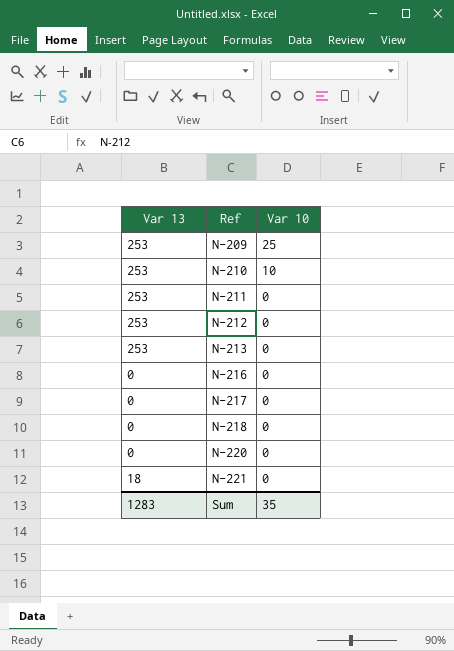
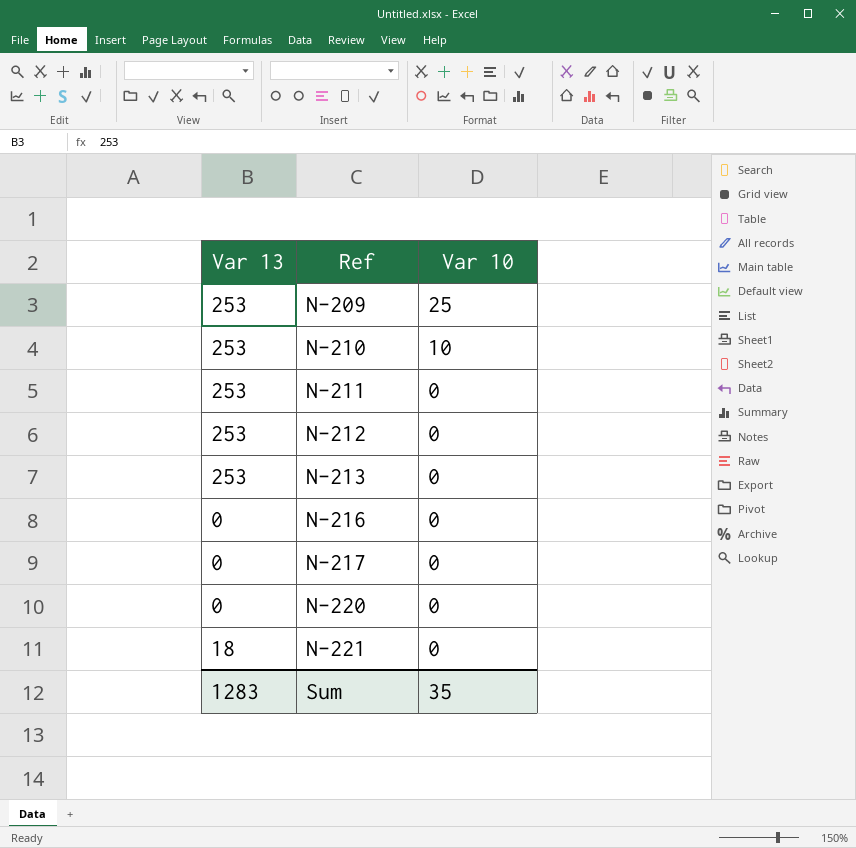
row N-218: 0 | 0 -> none

